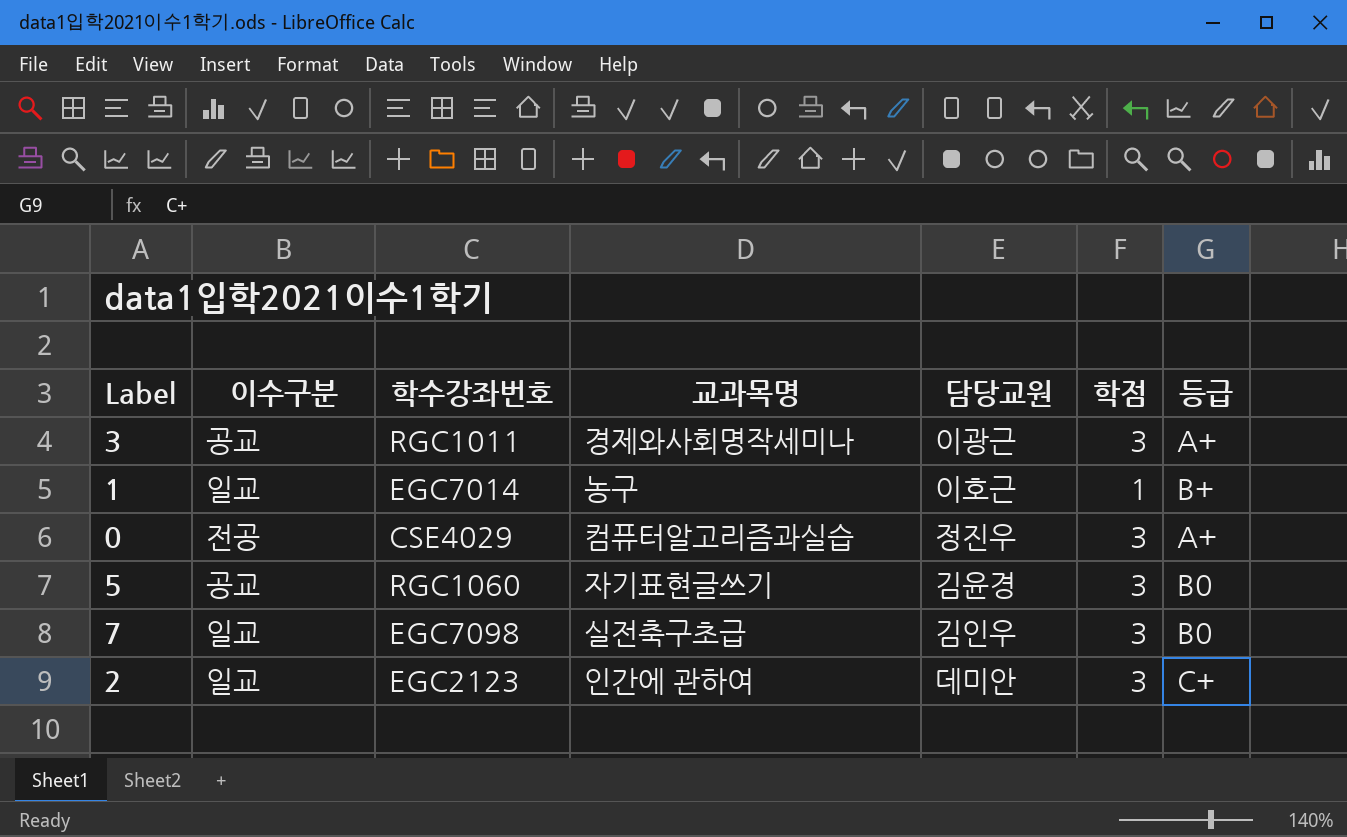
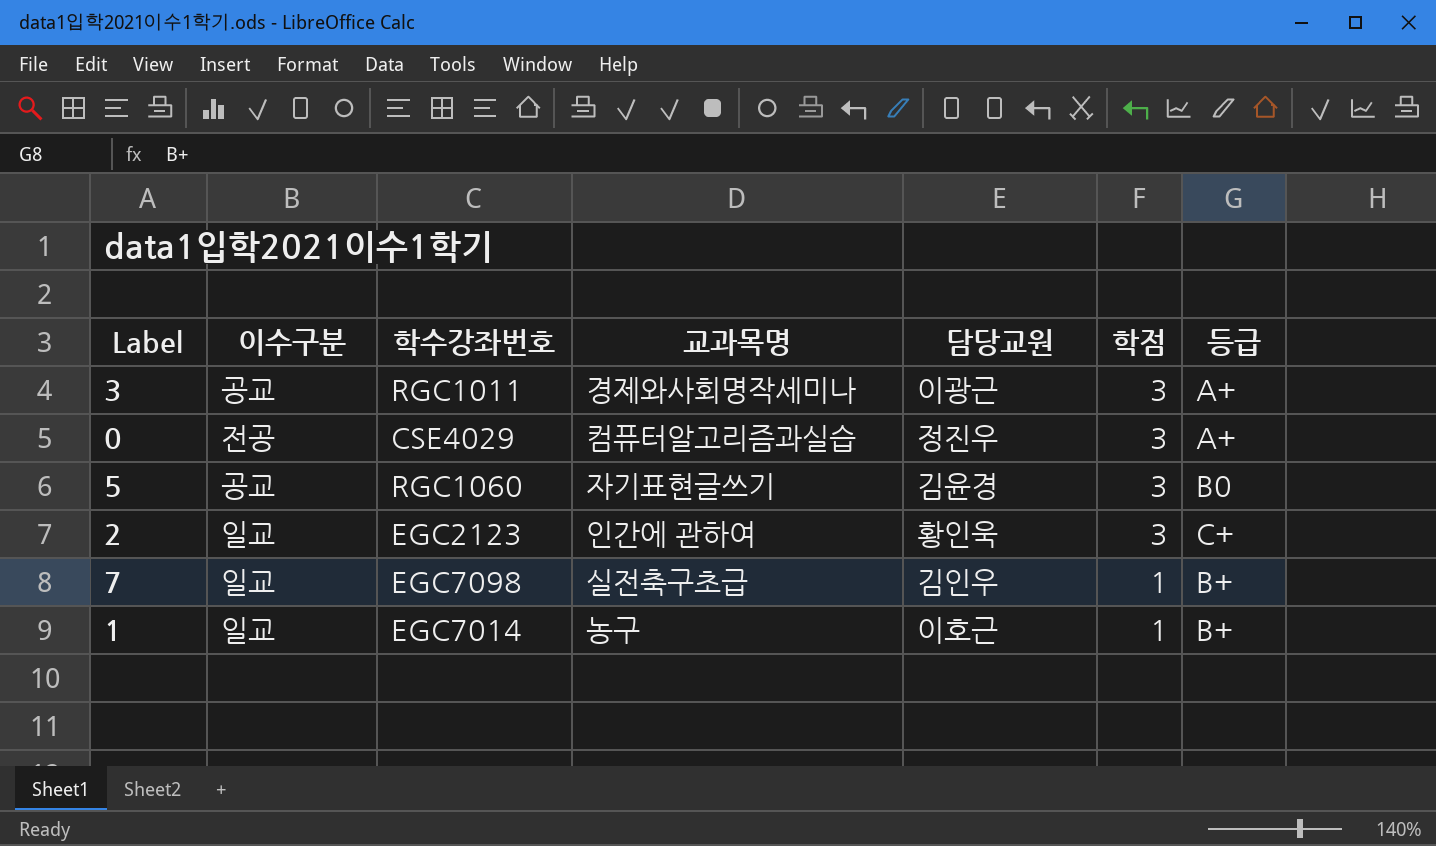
row order: none -> 학점 descending
2 | 담당교원: 데미안 -> 황인욱
7 | 학점: 3 -> 1
7 | 등급: B0 -> B+

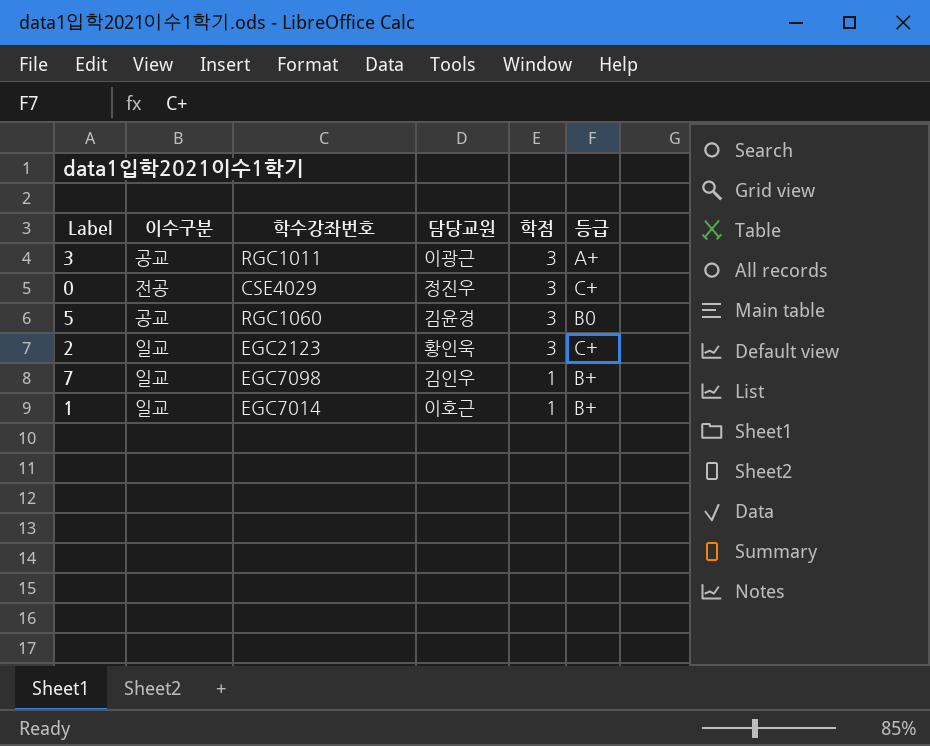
column 교과목명 | position: 4 -> none
0 | 등급: A+ -> C+

